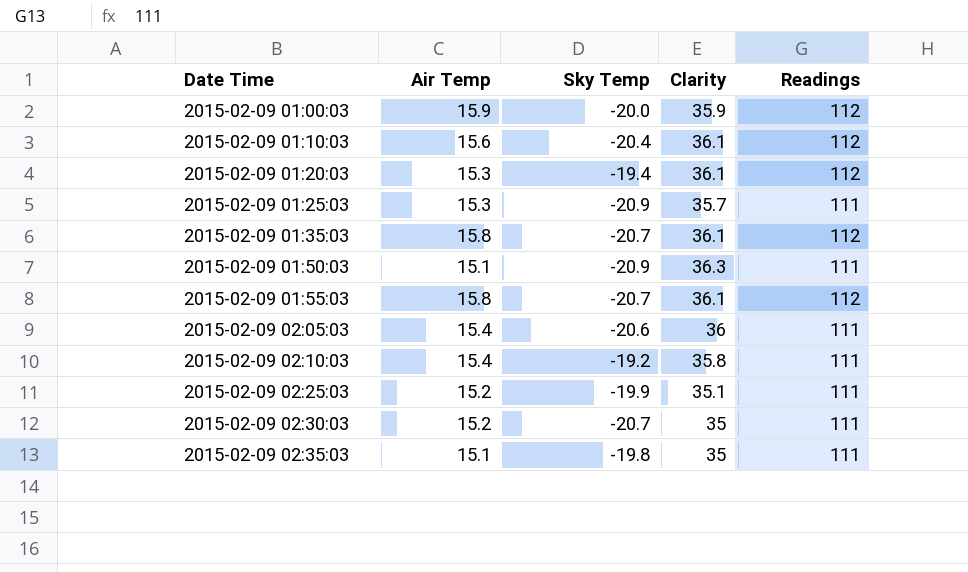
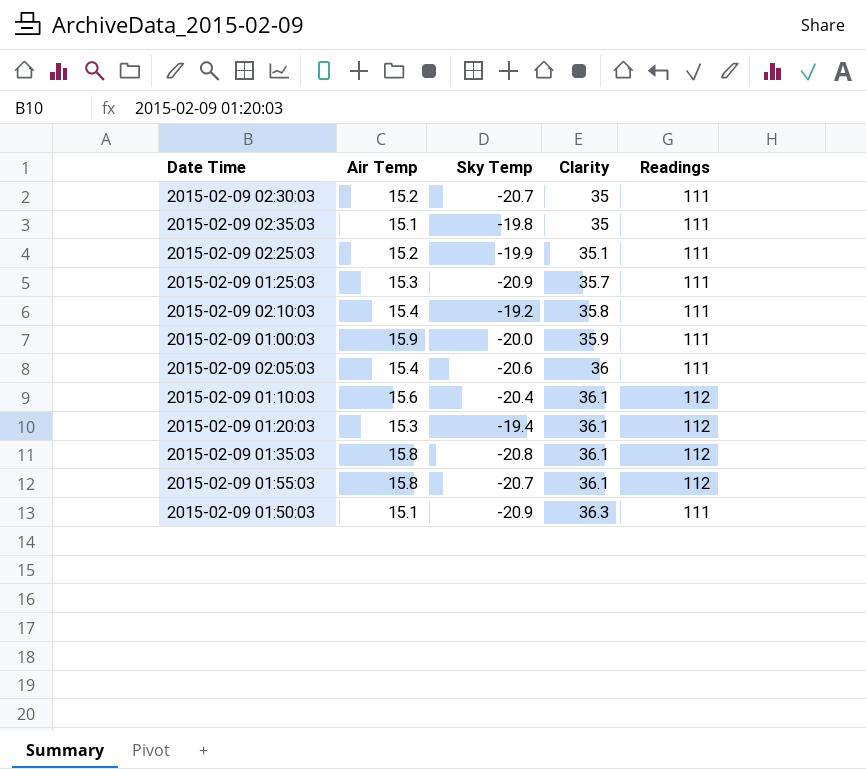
row order: Date Time ascending -> Clarity ascending
2015-02-09 01:00:03 | Readings: 112 -> 111
2015-02-09 01:35:03 | Sky Temp: -20.7 -> -20.8

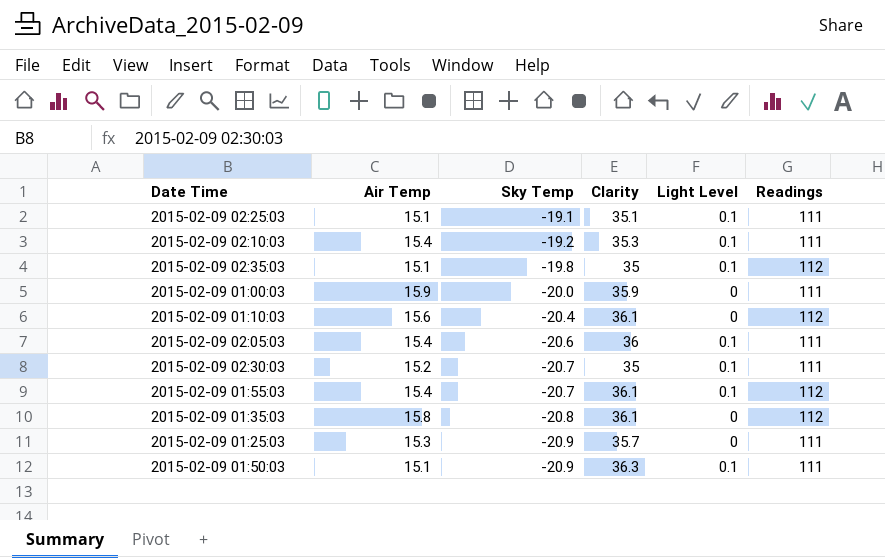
row order: Clarity ascending -> Sky Temp descending
column Light Level | position: none -> 5
row 2015-02-09 01:20:03: 15.3 | -19.4 | 36.1 | 112 -> none
2015-02-09 02:25:03 | Air Temp: 15.2 -> 15.1
2015-02-09 02:25:03 | Sky Temp: -19.9 -> -19.1
2015-02-09 02:10:03 | Clarity: 35.8 -> 35.3
2015-02-09 02:35:03 | Readings: 111 -> 112
2015-02-09 01:55:03 | Air Temp: 15.8 -> 15.4

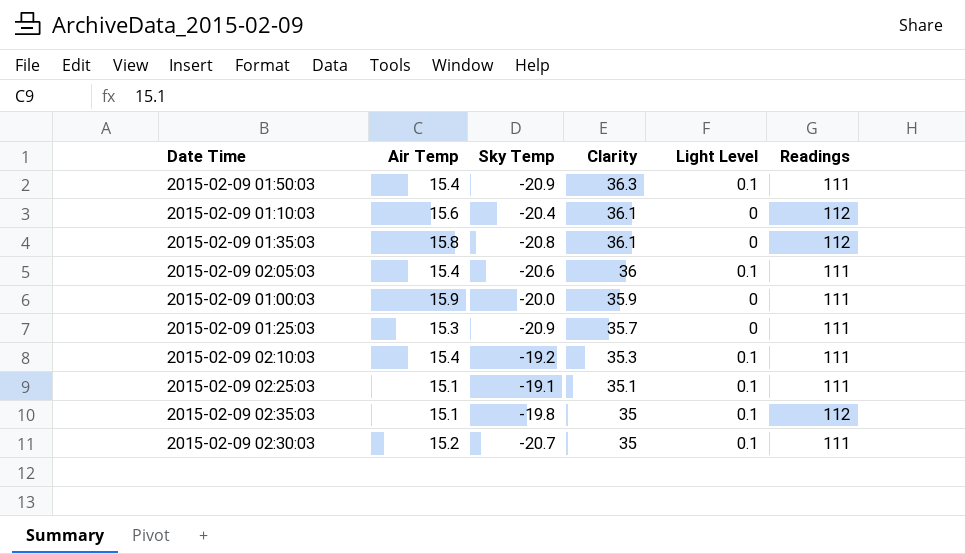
row order: Sky Temp descending -> Clarity descending
row 2015-02-09 01:55:03: 15.4 | -20.7 | 36.1 | 0.1 | 112 -> none
2015-02-09 01:50:03 | Air Temp: 15.1 -> 15.4

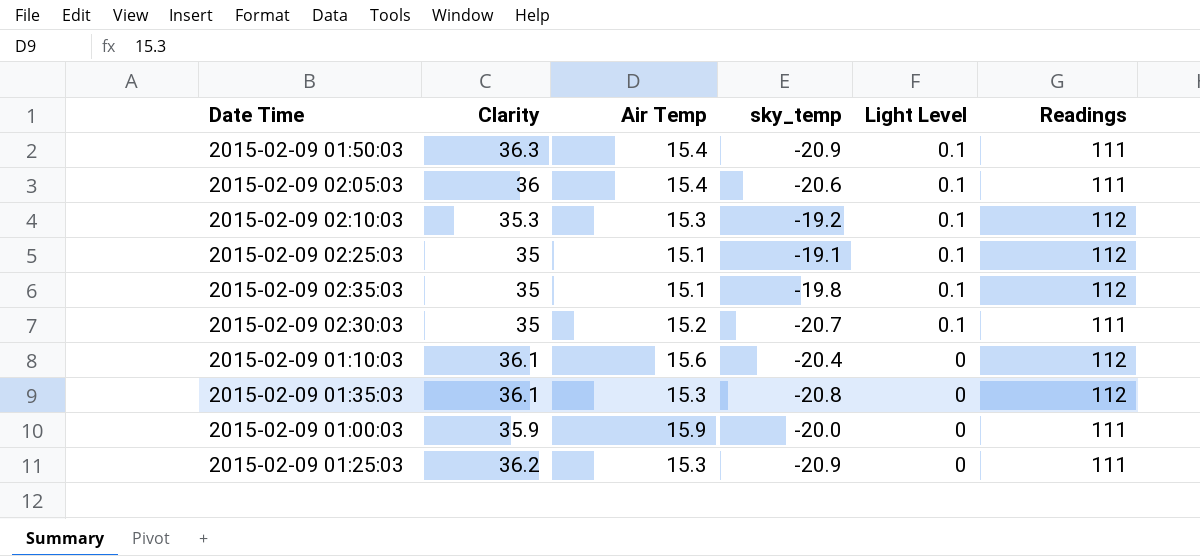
row order: Clarity descending -> Light Level descending
column Clarity | position: 4 -> 2
column name: Sky Temp -> sky_temp
2015-02-09 02:10:03 | Air Temp: 15.4 -> 15.3
2015-02-09 02:10:03 | Readings: 111 -> 112
2015-02-09 02:25:03 | Clarity: 35.1 -> 35
2015-02-09 02:25:03 | Readings: 111 -> 112
2015-02-09 01:35:03 | Air Temp: 15.8 -> 15.3
2015-02-09 01:25:03 | Clarity: 35.7 -> 36.2

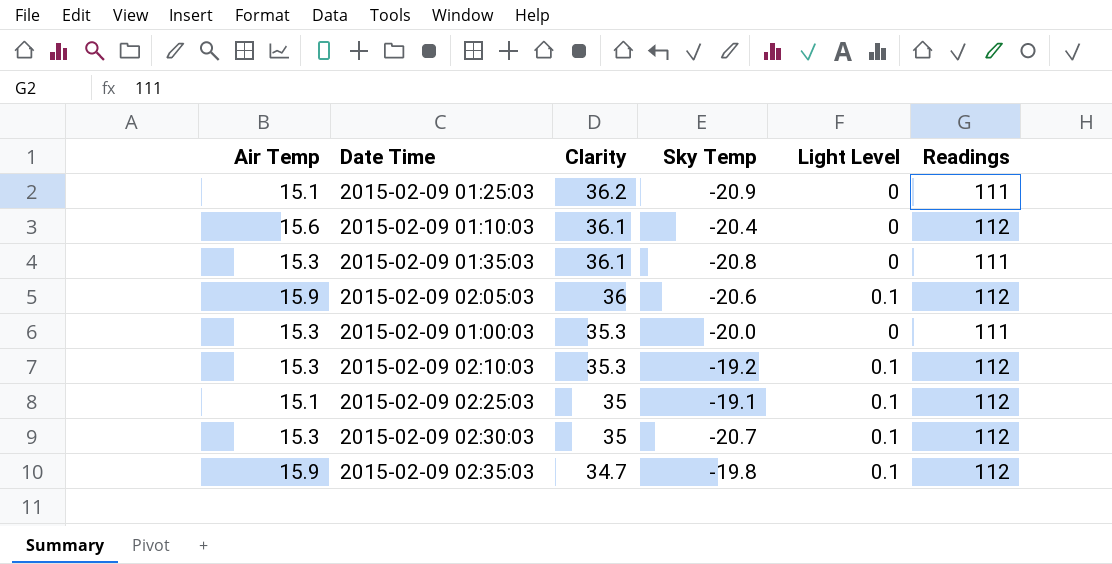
row order: Light Level descending -> Clarity descending
column Air Temp | position: 3 -> 1
column name: sky_temp -> Sky Temp
row 2015-02-09 01:50:03: 36.3 | 15.4 | -20.9 | 0.1 | 111 -> none
2015-02-09 01:25:03 | Air Temp: 15.3 -> 15.1
2015-02-09 01:35:03 | Readings: 112 -> 111
2015-02-09 02:05:03 | Air Temp: 15.4 -> 15.9
2015-02-09 02:05:03 | Readings: 111 -> 112
2015-02-09 01:00:03 | Air Temp: 15.9 -> 15.3
2015-02-09 01:00:03 | Clarity: 35.9 -> 35.3
2015-02-09 02:30:03 | Air Temp: 15.2 -> 15.3
2015-02-09 02:30:03 | Readings: 111 -> 112
2015-02-09 02:35:03 | Air Temp: 15.1 -> 15.9
2015-02-09 02:35:03 | Clarity: 35 -> 34.7

